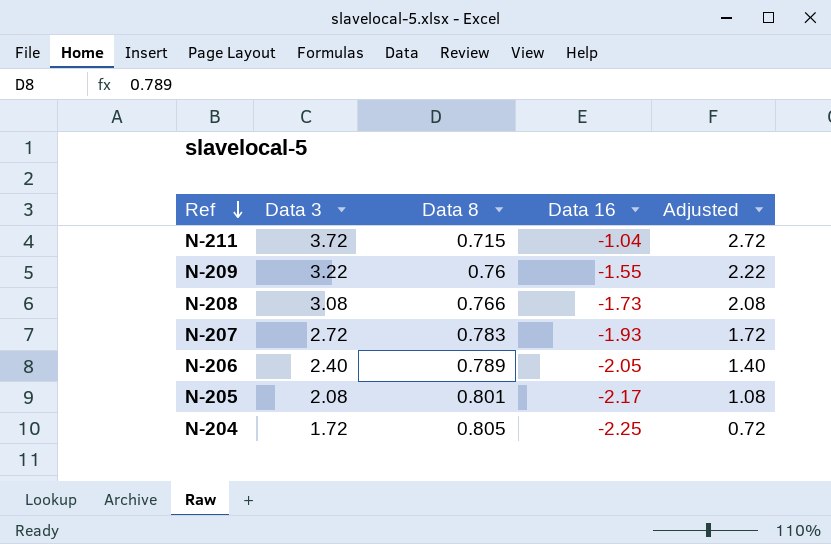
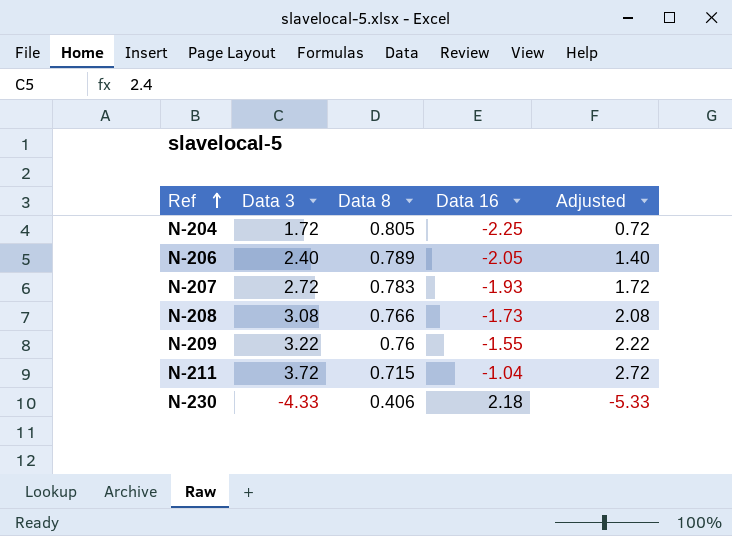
row order: Ref descending -> Ref ascending
row N-205: 2.08 | 0.801 | -2.17 | 1.08 -> none
row N-230: none -> -4.33 | 0.406 | 2.18 | -5.33

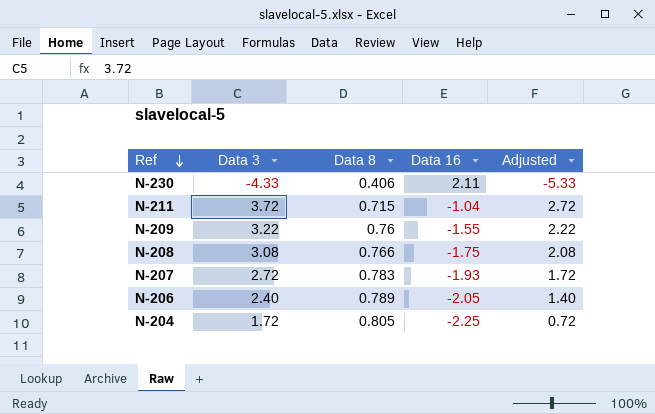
row order: Ref ascending -> Ref descending
N-230 | Data 16: 2.18 -> 2.11
N-208 | Data 16: -1.73 -> -1.75

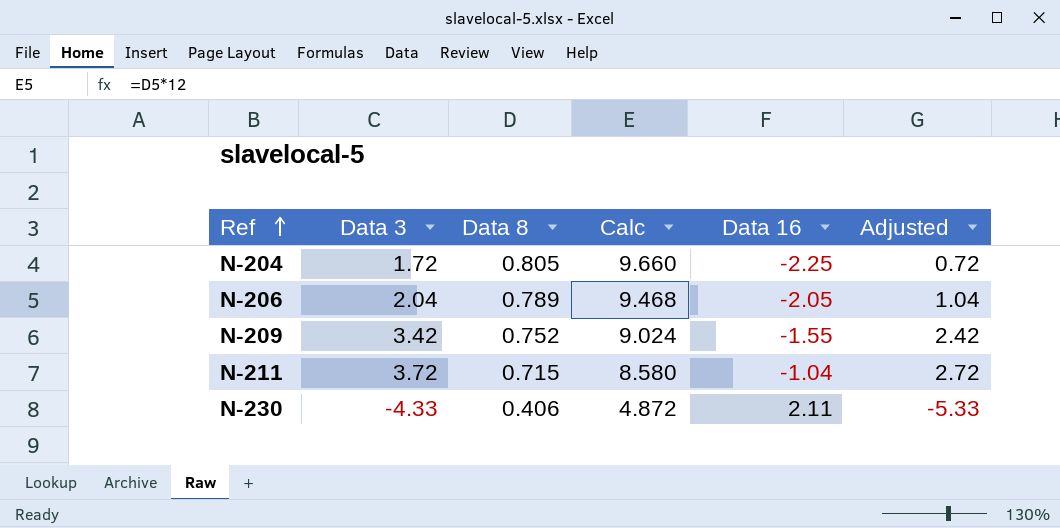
row order: Ref descending -> Ref ascending
column Calc | formula: none -> [Data 8] * 12
row N-208: 3.08 | 0.766 | -1.75 | 2.08 -> none
row N-207: 2.72 | 0.783 | -1.93 | 1.72 -> none
N-206 | Data 3: 2.40 -> 2.04
N-206 | Adjusted: 1.40 -> 1.04
N-209 | Data 3: 3.22 -> 3.42
N-209 | Data 8: 0.76 -> 0.752
N-209 | Adjusted: 2.22 -> 2.42

